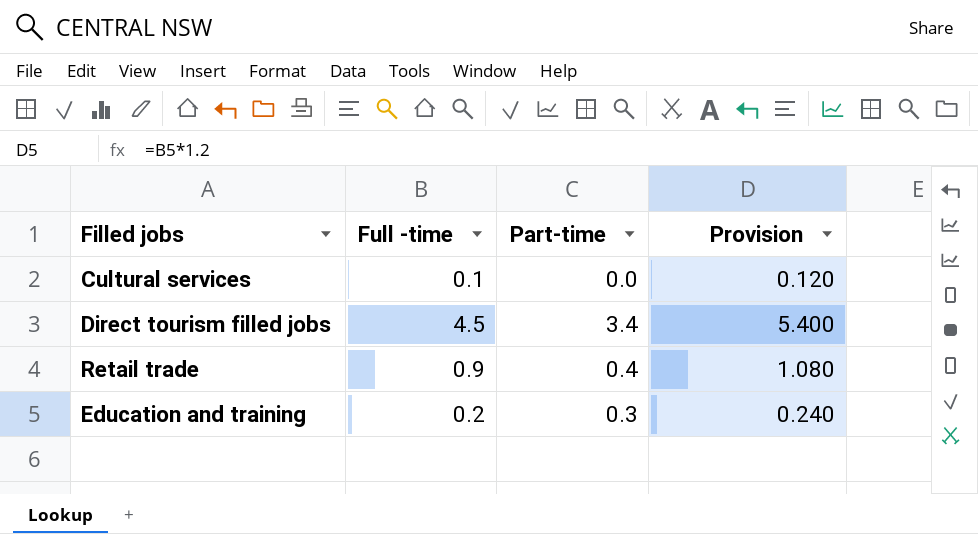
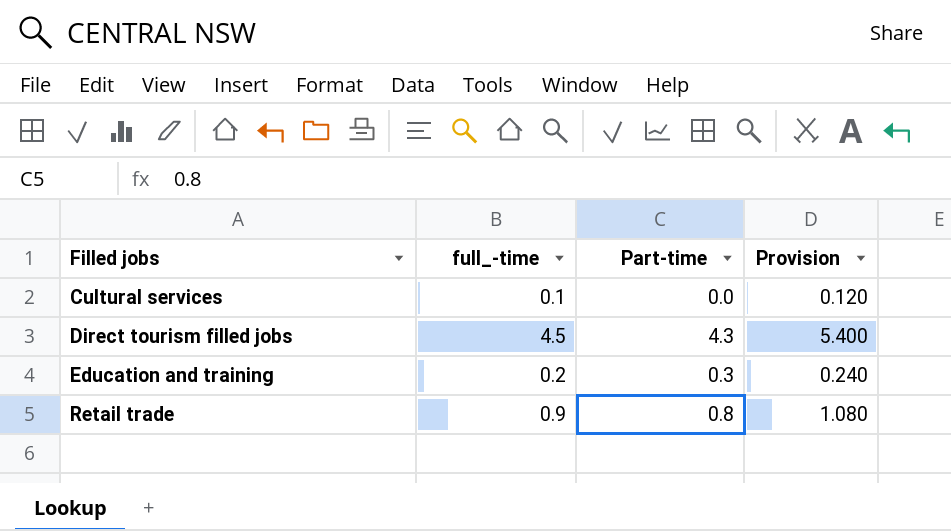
row order: none -> Filled jobs ascending
column name: Full -time -> full_-time
Direct tourism filled jobs | Part-time: 3.4 -> 4.3
Retail trade | Part-time: 0.4 -> 0.8

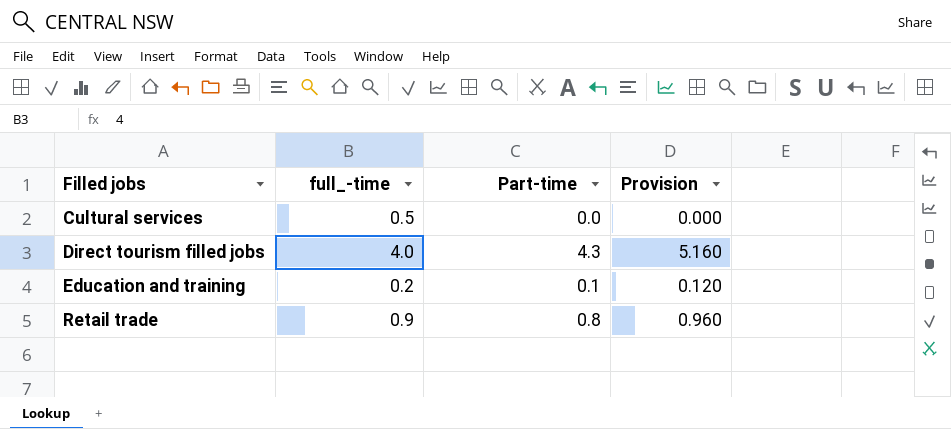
column Provision | formula: [full_-time] * 1.2 -> [Part-time] * 1.2
Cultural services | full_-time: 0.1 -> 0.5
Direct tourism filled jobs | full_-time: 4.5 -> 4.0
Education and training | Part-time: 0.3 -> 0.1

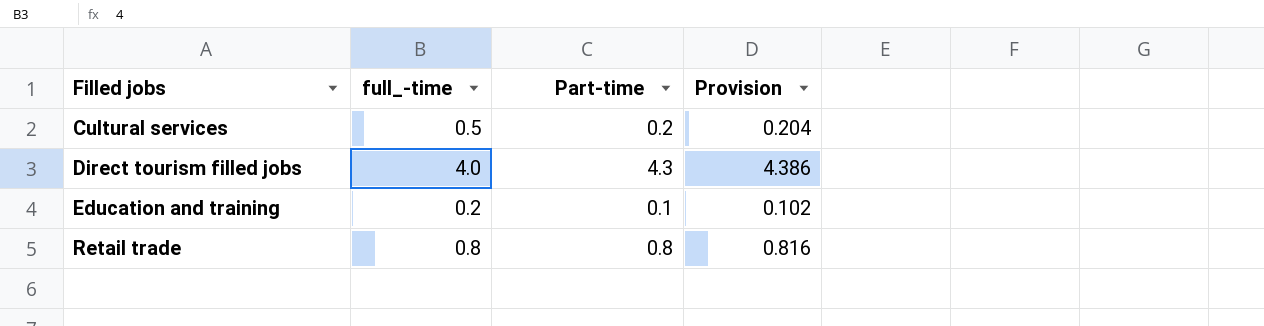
column Provision | formula: [Part-time] * 1.2 -> [Part-time] * 1.02
Cultural services | Part-time: 0.0 -> 0.2
Retail trade | full_-time: 0.9 -> 0.8

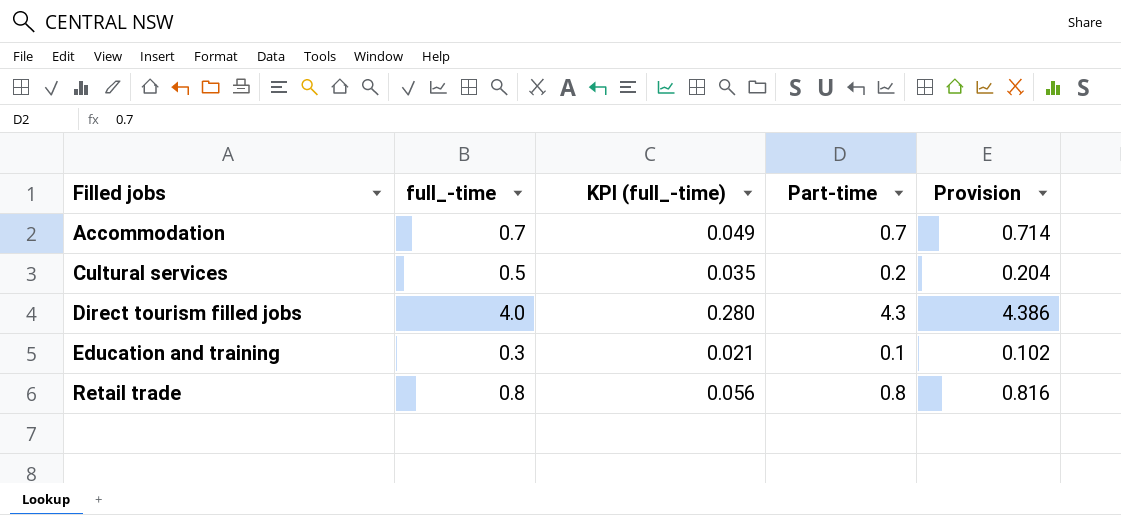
column KPI (full_-time) | formula: none -> [full_-time] * 0.07
row Accommodation: none -> 0.7 | 0.049 | 0.7 | 0.714
Education and training | full_-time: 0.2 -> 0.3

